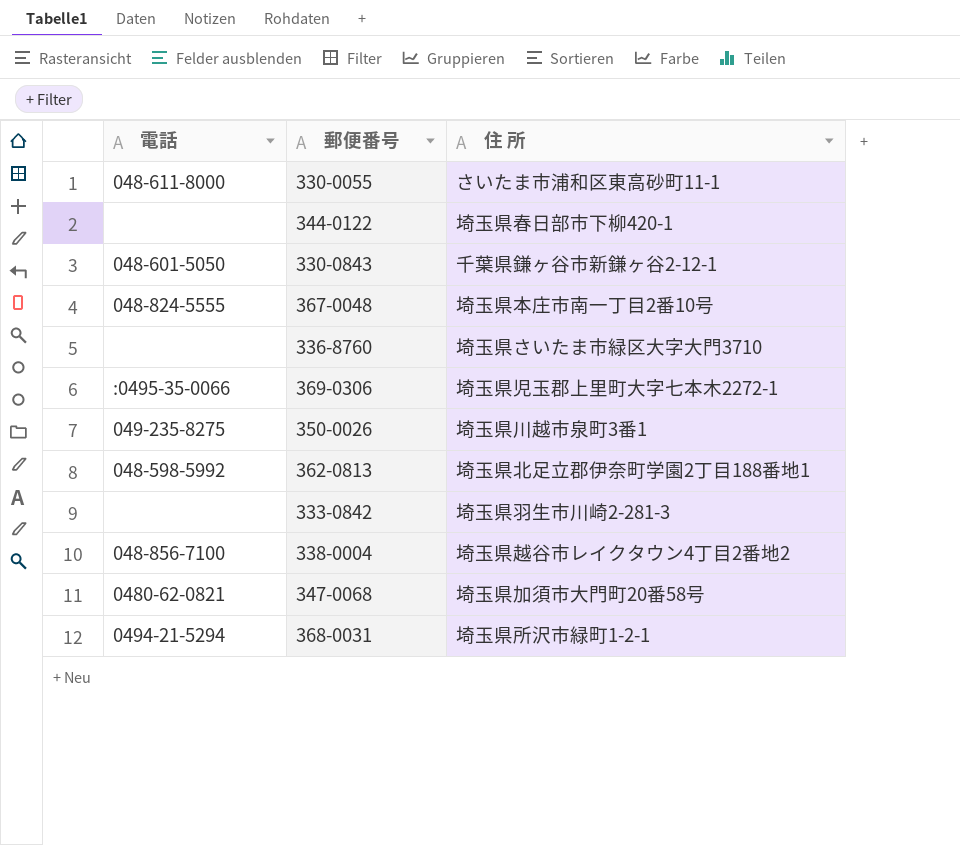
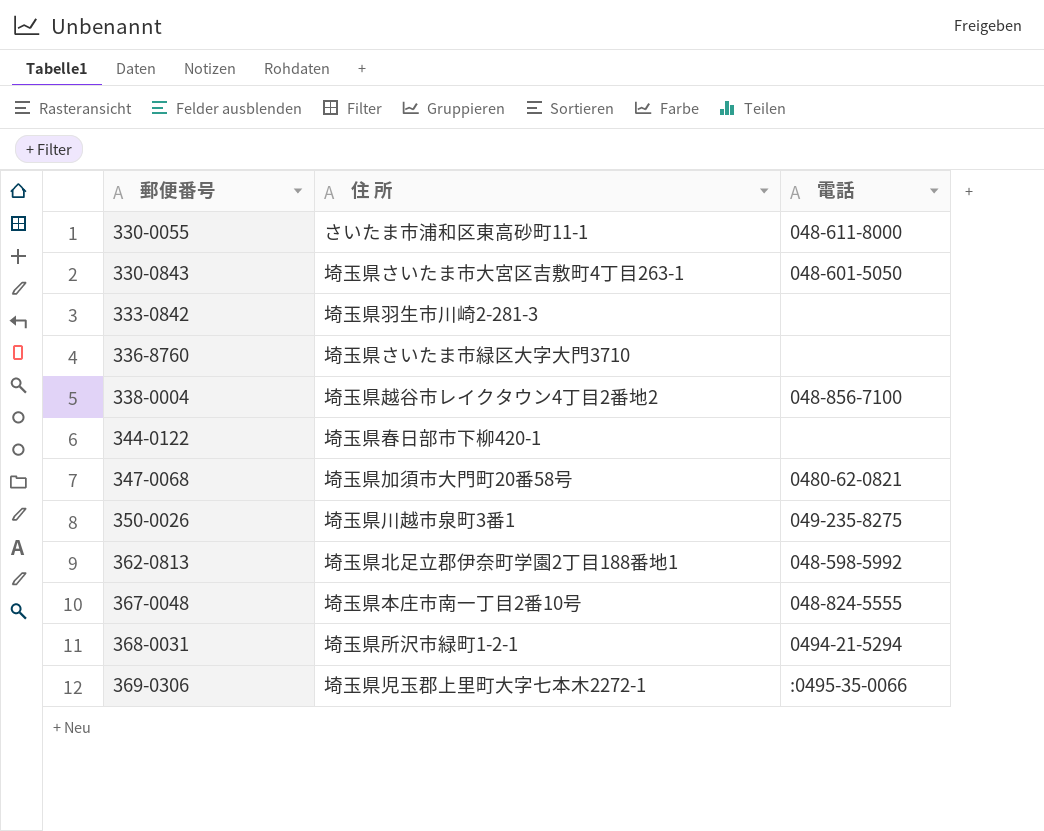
row order: none -> 郵便番号 ascending
column 電話 | position: 1 -> 3
330-0843 | 住 所: 千葉県鎌ヶ谷市新鎌ヶ谷2-12-1 -> 埼玉県さいたま市大宮区吉敷町4丁目263-1

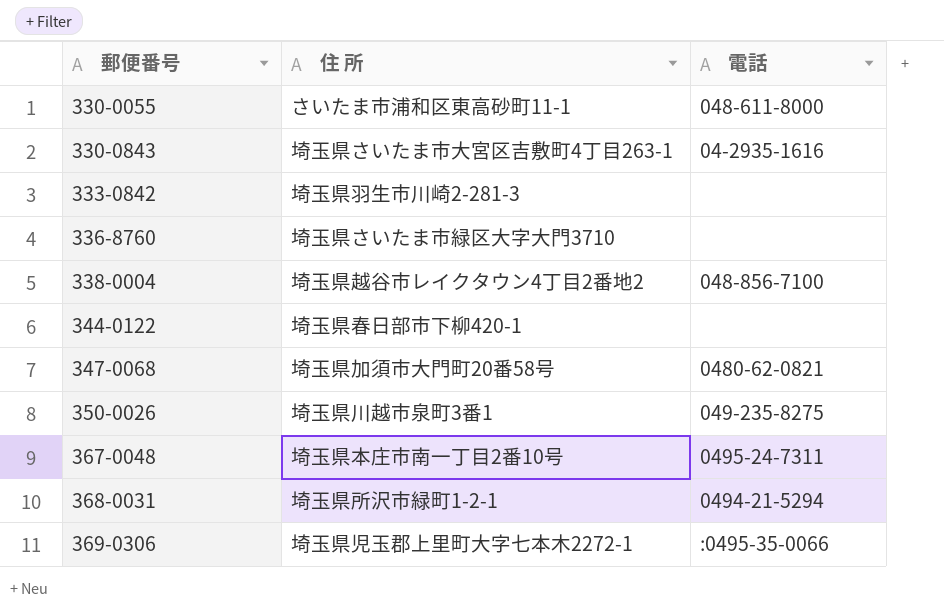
row 362-0813: 埼玉県北足立郡伊奈町学園2丁目188番地1 | 048-598-5992 -> none
330-0843 | 電話: 048-601-5050 -> 04-2935-1616
367-0048 | 電話: 048-824-5555 -> 0495-24-7311

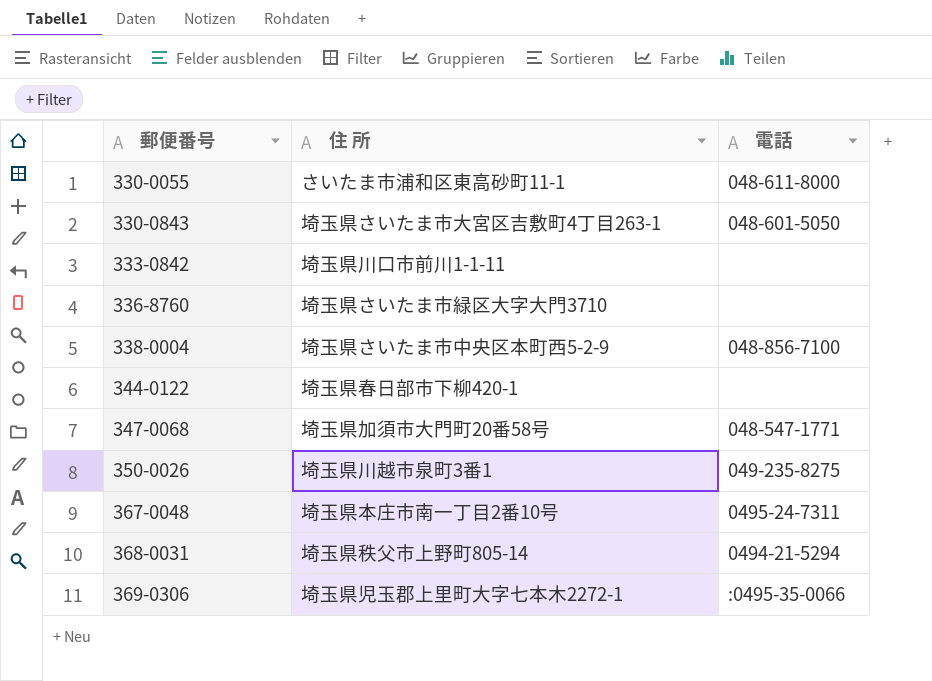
330-0843 | 電話: 04-2935-1616 -> 048-601-5050
333-0842 | 住 所: 埼玉県羽生市川崎2-281-3 -> 埼玉県川口市前川1-1-11
338-0004 | 住 所: 埼玉県越谷市レイクタウン4丁目2番地2 -> 埼玉県さいたま市中央区本町西5-2-9
347-0068 | 電話: 0480-62-0821 -> 048-547-1771
368-0031 | 住 所: 埼玉県所沢市緑町1-2-1 -> 埼玉県秩父市上野町805-14

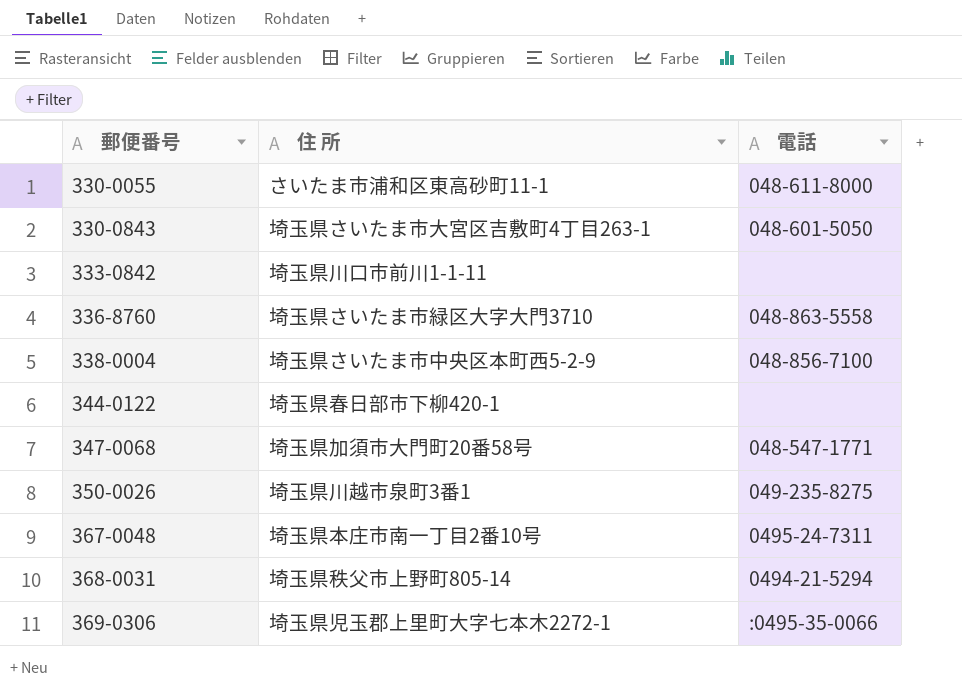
336-8760 | 電話: none -> 048-863-5558

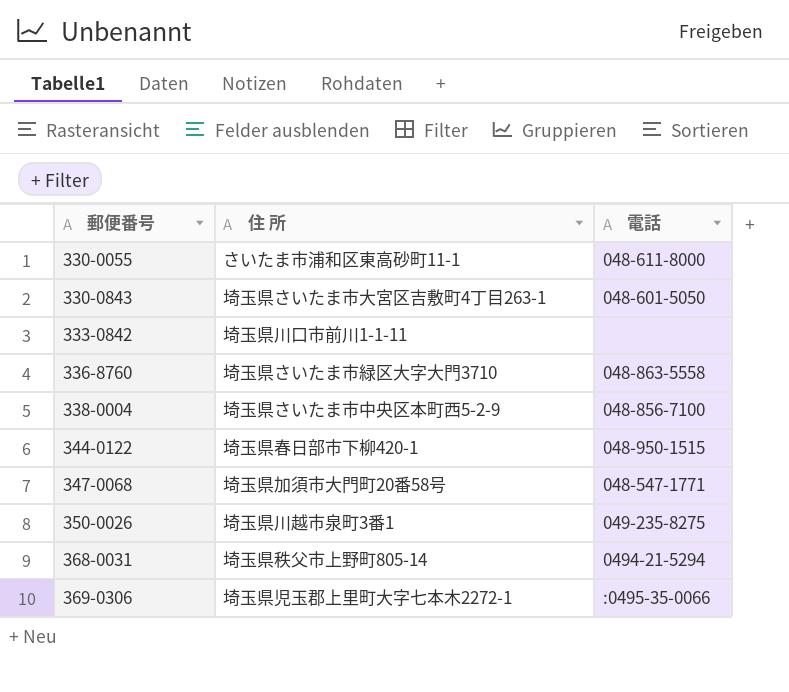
row 367-0048: 埼玉県本庄市南一丁目2番10号 | 0495-24-7311 -> none
344-0122 | 電話: none -> 048-950-1515

